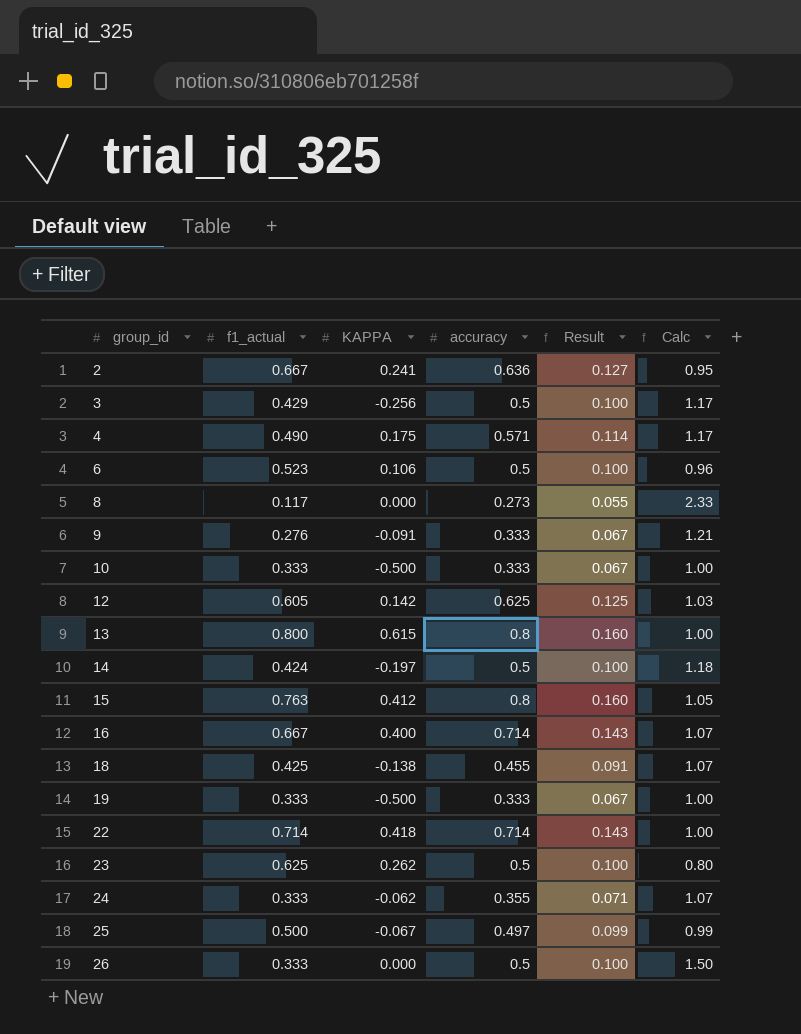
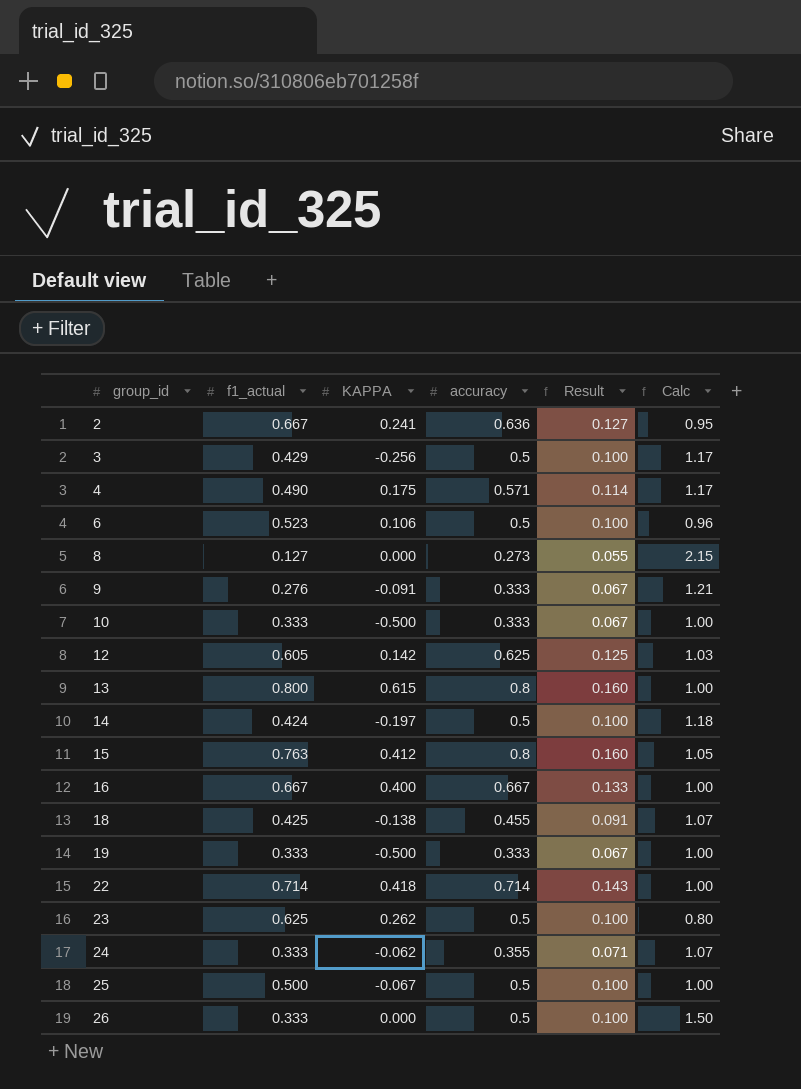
8 | f1_actual: 0.117 -> 0.127
8 | Calc: 2.33 -> 2.15
16 | accuracy: 0.714 -> 0.667
16 | Result: 0.143 -> 0.133
16 | Calc: 1.07 -> 1.00
25 | accuracy: 0.497 -> 0.5
25 | Result: 0.099 -> 0.100
25 | Calc: 0.99 -> 1.00

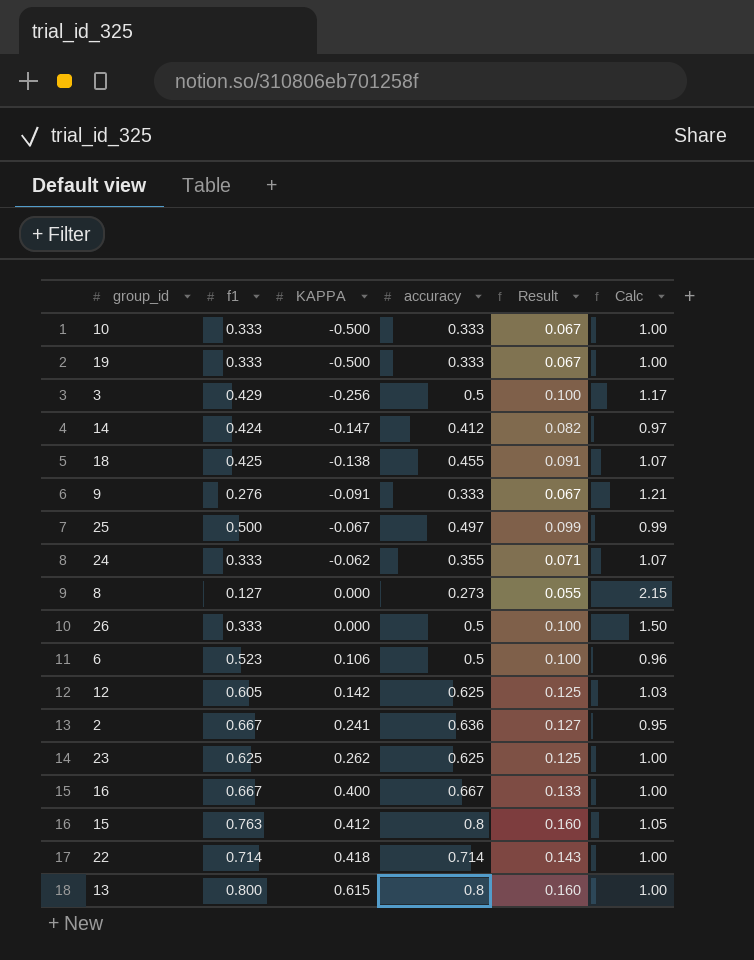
row order: group_id ascending -> KAPPA ascending
column name: f1_actual -> f1
row 4: 0.490 | 0.175 | 0.571 | 0.114 | 1.17 -> none
14 | KAPPA: -0.197 -> -0.147
14 | accuracy: 0.5 -> 0.412
14 | Result: 0.100 -> 0.082
14 | Calc: 1.18 -> 0.97
25 | accuracy: 0.5 -> 0.497
25 | Result: 0.100 -> 0.099
25 | Calc: 1.00 -> 0.99
23 | accuracy: 0.5 -> 0.625
23 | Result: 0.100 -> 0.125
23 | Calc: 0.80 -> 1.00

